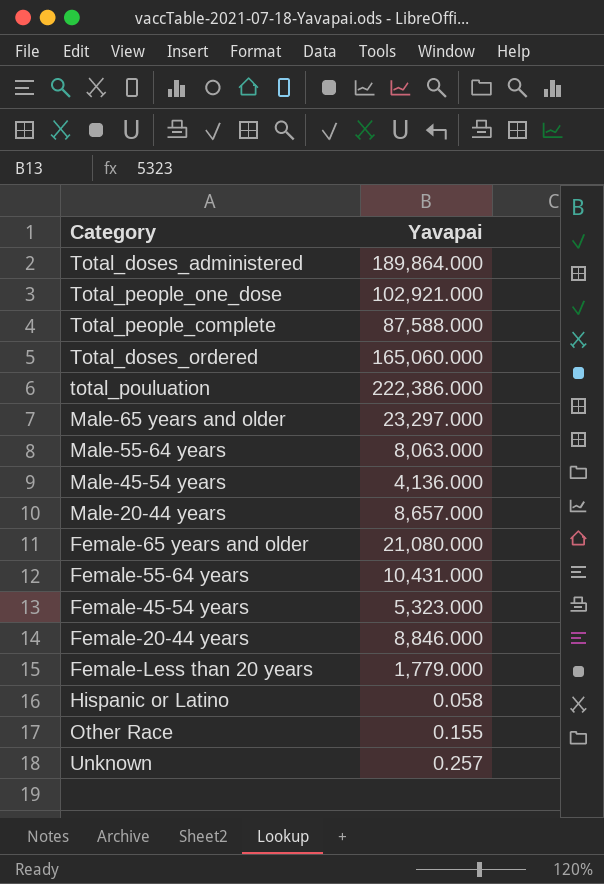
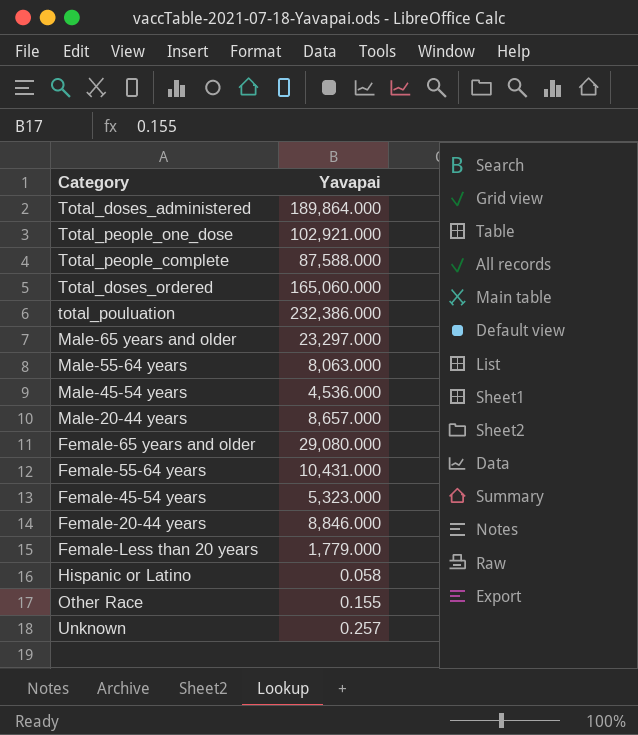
total_pouluation | Yavapai: 222,386.000 -> 232,386.000
Male-45-54 years | Yavapai: 4,136.000 -> 4,536.000
Female-65 years and older | Yavapai: 21,080.000 -> 29,080.000

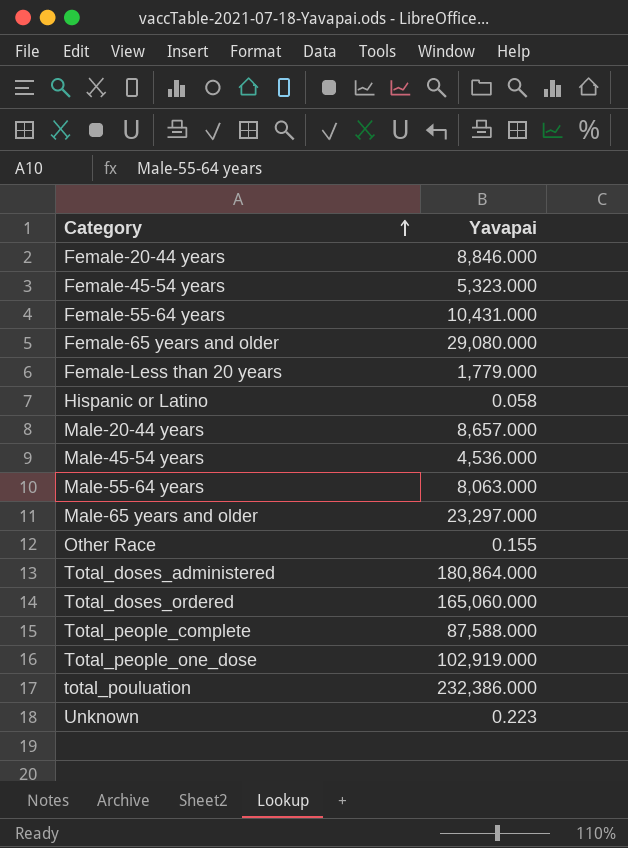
row order: none -> Category ascending
Total_doses_administered | Yavapai: 189,864.000 -> 180,864.000
Total_people_one_dose | Yavapai: 102,921.000 -> 102,919.000
Unknown | Yavapai: 0.257 -> 0.223

